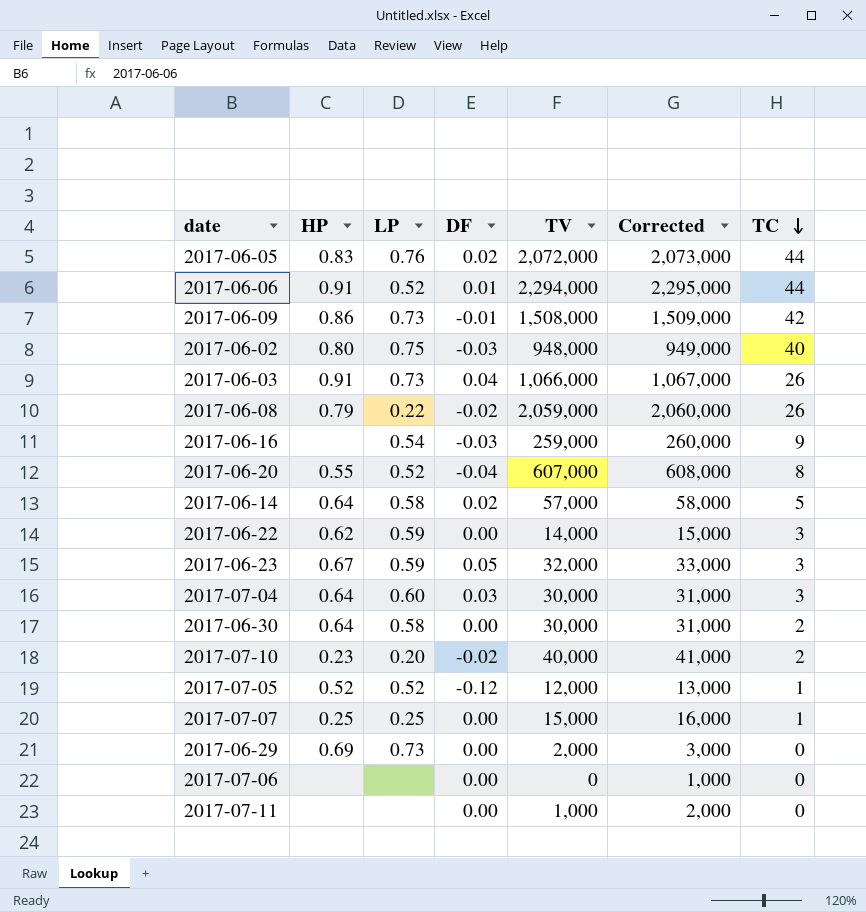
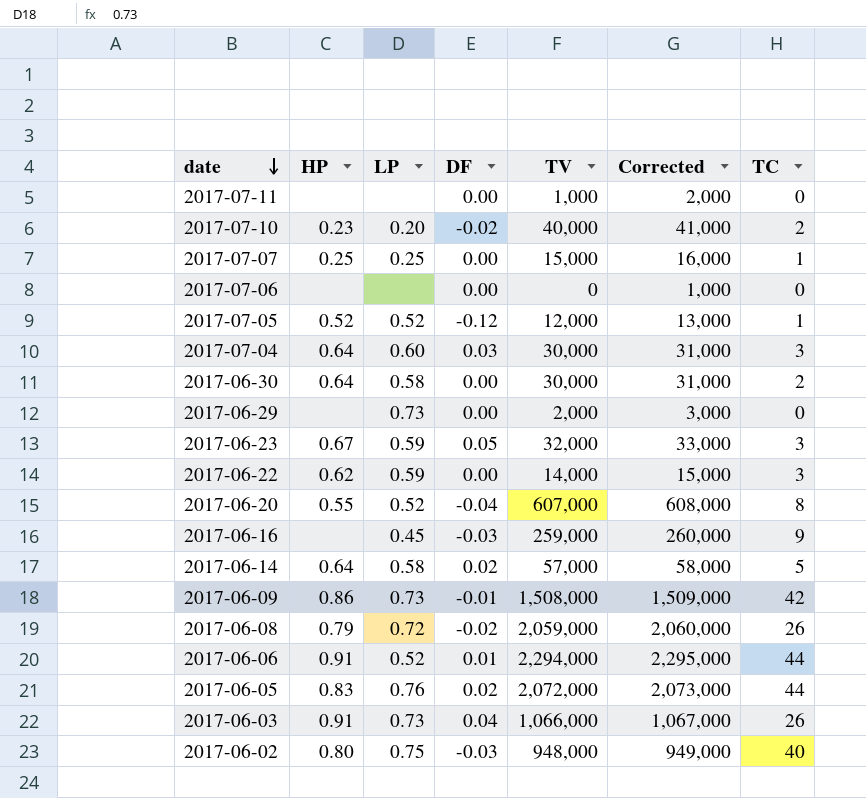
row order: TC descending -> date descending
2017-06-29 | HP: 0.69 -> none
2017-06-16 | LP: 0.54 -> 0.45
2017-06-08 | LP: 0.22 -> 0.72

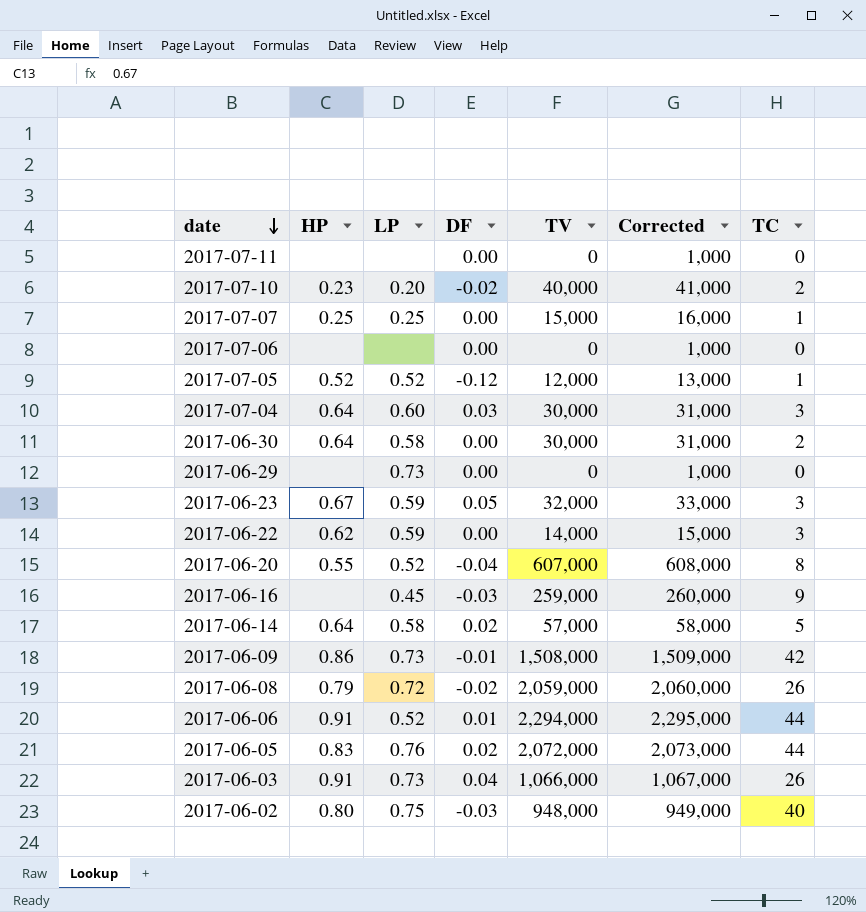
2017-07-11 | TV: 1,000 -> 0
2017-07-11 | Corrected: 2,000 -> 1,000
2017-06-29 | TV: 2,000 -> 0
2017-06-29 | Corrected: 3,000 -> 1,000

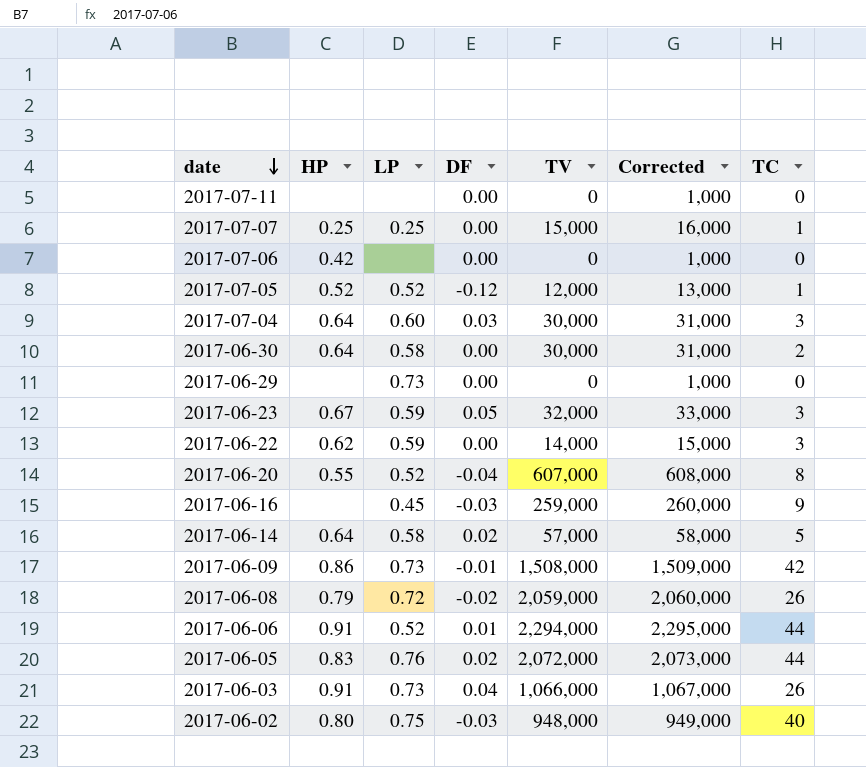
row 2017-07-10: 0.23 | 0.20 | -0.02 | 40,000 | 41,000 | 2 -> none
2017-07-06 | HP: none -> 0.42

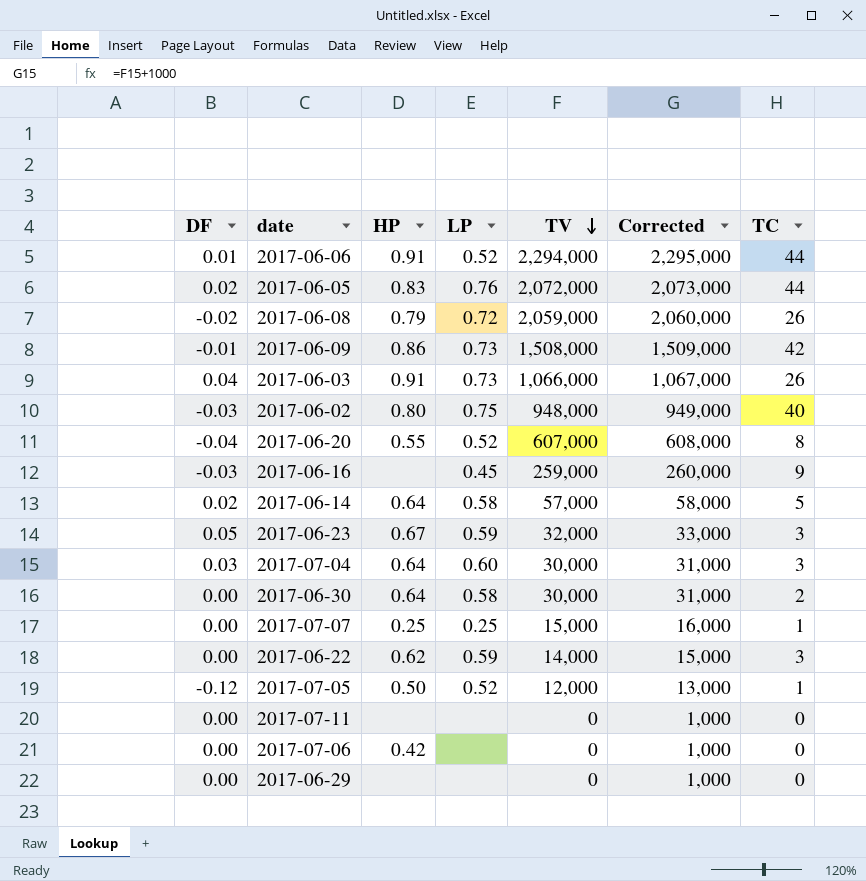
row order: date descending -> TV descending
column DF | position: 4 -> 1
2017-07-05 | HP: 0.52 -> 0.50
2017-06-29 | LP: 0.73 -> none

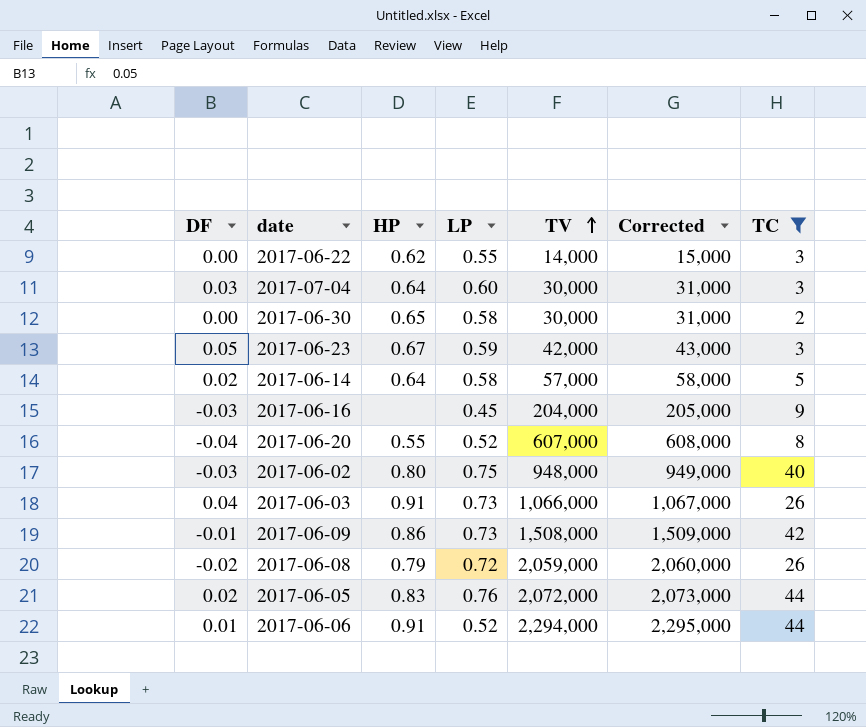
filter: none -> TC >= 2
row order: TV descending -> TV ascending
2017-06-22 | LP: 0.59 -> 0.55
2017-06-30 | HP: 0.64 -> 0.65
2017-06-23 | TV: 32,000 -> 42,000
2017-06-23 | Corrected: 33,000 -> 43,000
2017-06-16 | TV: 259,000 -> 204,000
2017-06-16 | Corrected: 260,000 -> 205,000

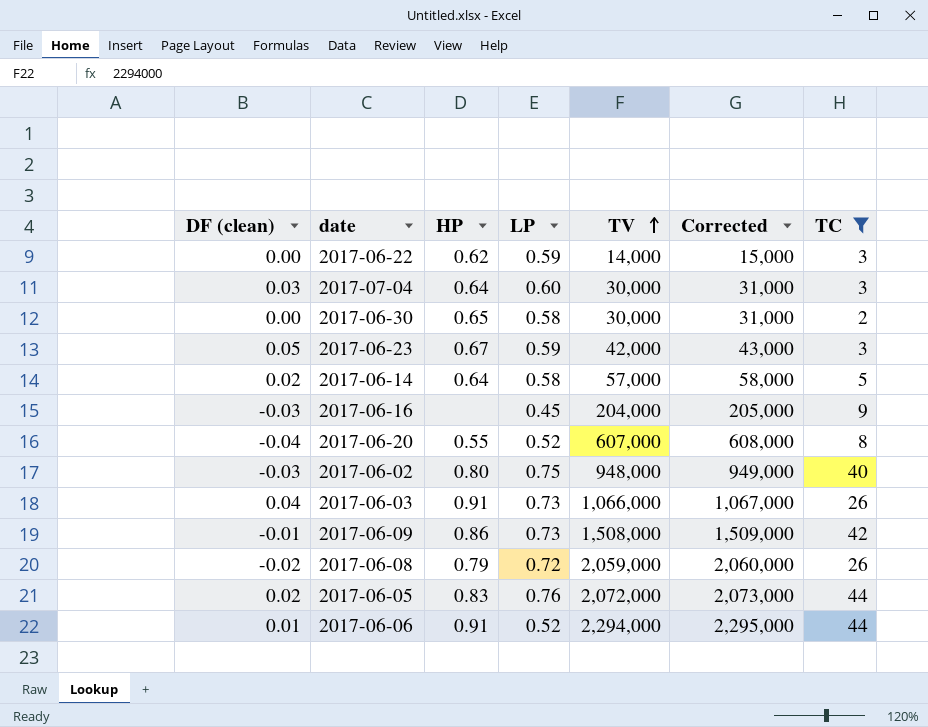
column name: DF -> DF (clean)
2017-06-22 | LP: 0.55 -> 0.59

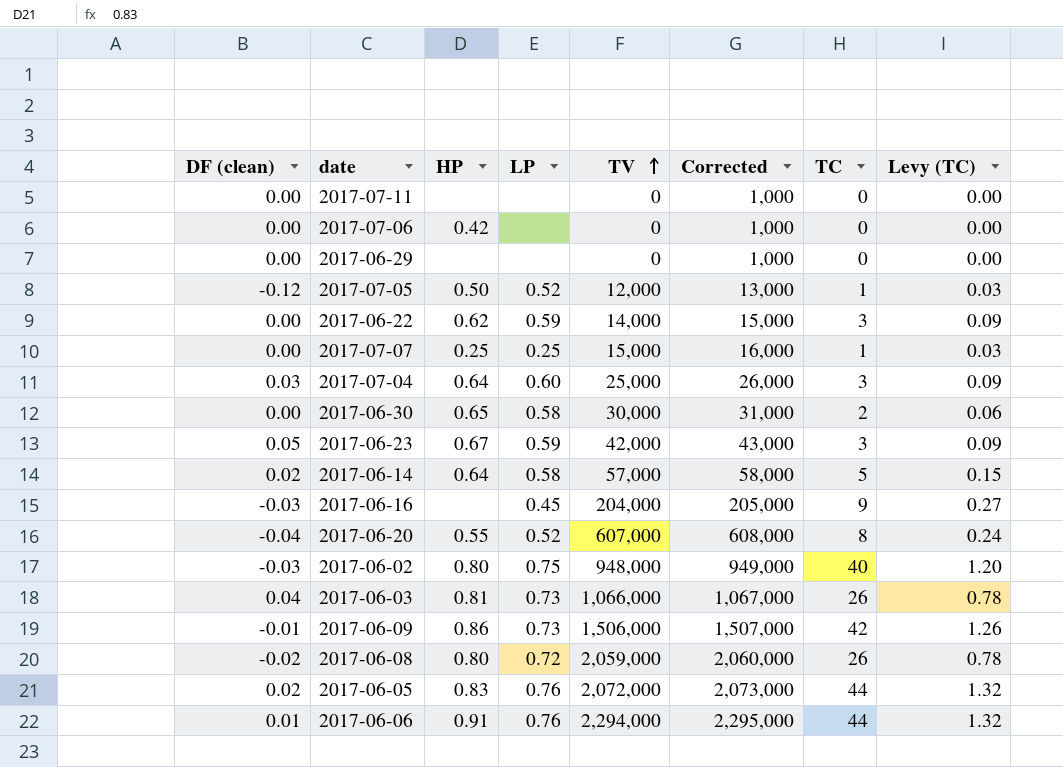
filter: TC >= 2 -> none
column Levy (TC) | formula: none -> [TC] * 0.03
2017-07-04 | TV: 30,000 -> 25,000
2017-07-04 | Corrected: 31,000 -> 26,000
2017-06-03 | HP: 0.91 -> 0.81
2017-06-09 | TV: 1,508,000 -> 1,506,000
2017-06-09 | Corrected: 1,509,000 -> 1,507,000
2017-06-08 | HP: 0.79 -> 0.80
2017-06-06 | LP: 0.52 -> 0.76

